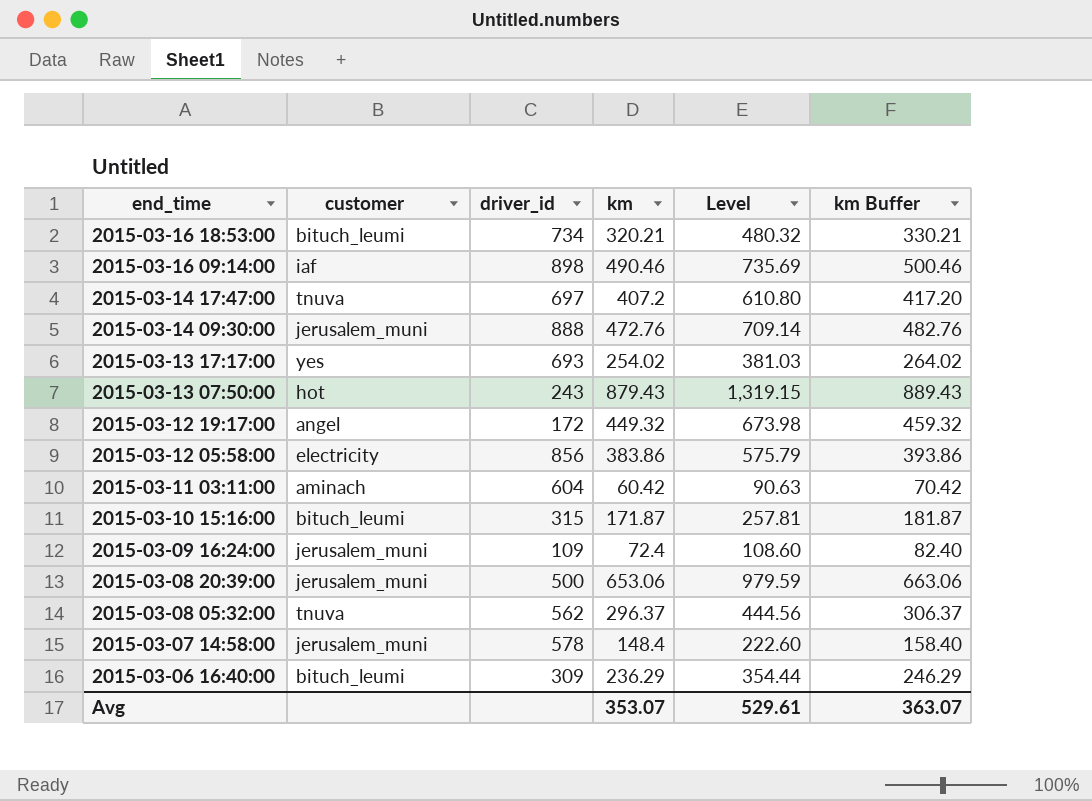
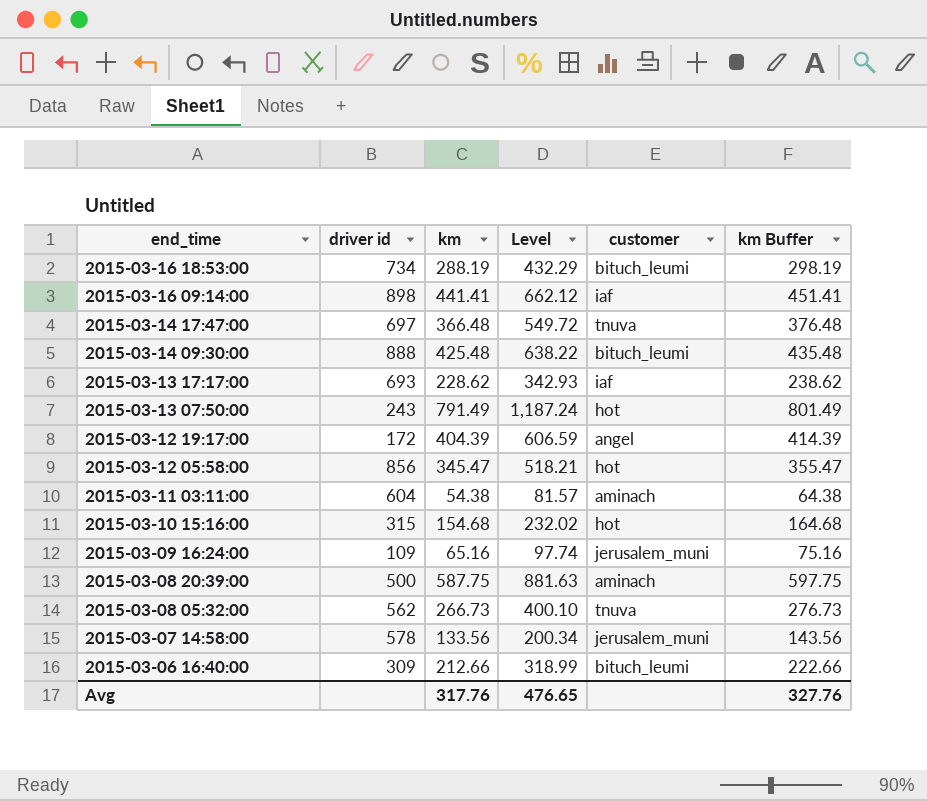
column name: driver_id -> driver id
column customer | position: 2 -> 5
2015-03-16 18:53:00 | km: 320.21 -> 288.19
2015-03-16 18:53:00 | Level: 480.32 -> 432.29
2015-03-16 18:53:00 | km Buffer: 330.21 -> 298.19
2015-03-16 09:14:00 | km: 490.46 -> 441.41
2015-03-16 09:14:00 | Level: 735.69 -> 662.12
2015-03-16 09:14:00 | km Buffer: 500.46 -> 451.41
2015-03-14 17:47:00 | km: 407.2 -> 366.48
2015-03-14 17:47:00 | Level: 610.80 -> 549.72
2015-03-14 17:47:00 | km Buffer: 417.20 -> 376.48
2015-03-14 09:30:00 | km: 472.76 -> 425.48
2015-03-14 09:30:00 | Level: 709.14 -> 638.22
2015-03-14 09:30:00 | customer: jerusalem_muni -> bituch_leumi
2015-03-14 09:30:00 | km Buffer: 482.76 -> 435.48
2015-03-13 17:17:00 | km: 254.02 -> 228.62
2015-03-13 17:17:00 | Level: 381.03 -> 342.93
2015-03-13 17:17:00 | customer: yes -> iaf
2015-03-13 17:17:00 | km Buffer: 264.02 -> 238.62
2015-03-13 07:50:00 | km: 879.43 -> 791.49
2015-03-13 07:50:00 | Level: 1,319.15 -> 1,187.24
2015-03-13 07:50:00 | km Buffer: 889.43 -> 801.49
2015-03-12 19:17:00 | km: 449.32 -> 404.39
2015-03-12 19:17:00 | Level: 673.98 -> 606.59
2015-03-12 19:17:00 | km Buffer: 459.32 -> 414.39
2015-03-12 05:58:00 | km: 383.86 -> 345.47
2015-03-12 05:58:00 | Level: 575.79 -> 518.21
2015-03-12 05:58:00 | customer: electricity -> hot
2015-03-12 05:58:00 | km Buffer: 393.86 -> 355.47
2015-03-11 03:11:00 | km: 60.42 -> 54.38
2015-03-11 03:11:00 | Level: 90.63 -> 81.57
2015-03-11 03:11:00 | km Buffer: 70.42 -> 64.38
2015-03-10 15:16:00 | km: 171.87 -> 154.68
2015-03-10 15:16:00 | Level: 257.81 -> 232.02
2015-03-10 15:16:00 | customer: bituch_leumi -> hot
2015-03-10 15:16:00 | km Buffer: 181.87 -> 164.68
2015-03-09 16:24:00 | km: 72.4 -> 65.16
2015-03-09 16:24:00 | Level: 108.60 -> 97.74
2015-03-09 16:24:00 | km Buffer: 82.40 -> 75.16
2015-03-08 20:39:00 | km: 653.06 -> 587.75
2015-03-08 20:39:00 | Level: 979.59 -> 881.63
2015-03-08 20:39:00 | customer: jerusalem_muni -> aminach
2015-03-08 20:39:00 | km Buffer: 663.06 -> 597.75
2015-03-08 05:32:00 | km: 296.37 -> 266.73
2015-03-08 05:32:00 | Level: 444.56 -> 400.10
2015-03-08 05:32:00 | km Buffer: 306.37 -> 276.73
2015-03-07 14:58:00 | km: 148.4 -> 133.56
2015-03-07 14:58:00 | Level: 222.60 -> 200.34
2015-03-07 14:58:00 | km Buffer: 158.40 -> 143.56
2015-03-06 16:40:00 | km: 236.29 -> 212.66
2015-03-06 16:40:00 | Level: 354.44 -> 318.99
2015-03-06 16:40:00 | km Buffer: 246.29 -> 222.66
Avg | km: 353.07 -> 317.76
Avg | Level: 529.61 -> 476.65
Avg | km Buffer: 363.07 -> 327.76

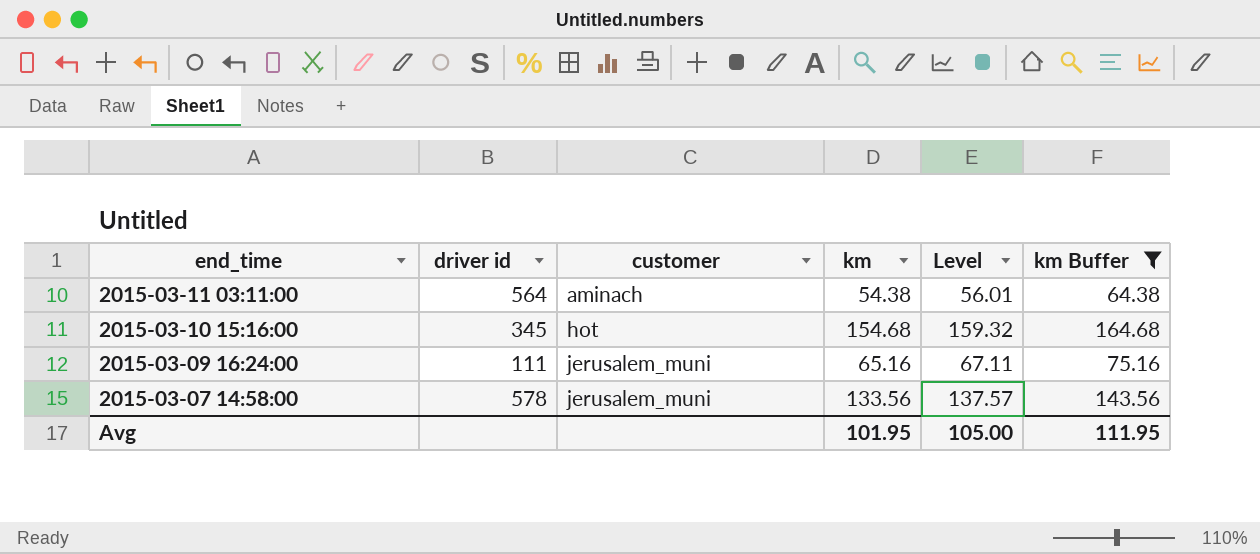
filter: none -> km Buffer <= 164.68
column customer | position: 5 -> 3
column Level | formula: [km] * 1.5 -> [km] * 1.03
2015-03-11 03:11:00 | driver id: 604 -> 564
2015-03-10 15:16:00 | driver id: 315 -> 345
2015-03-09 16:24:00 | driver id: 109 -> 111
Avg | km: 317.76 -> 101.95
Avg | Level: 476.65 -> 105.00
Avg | km Buffer: 327.76 -> 111.95

